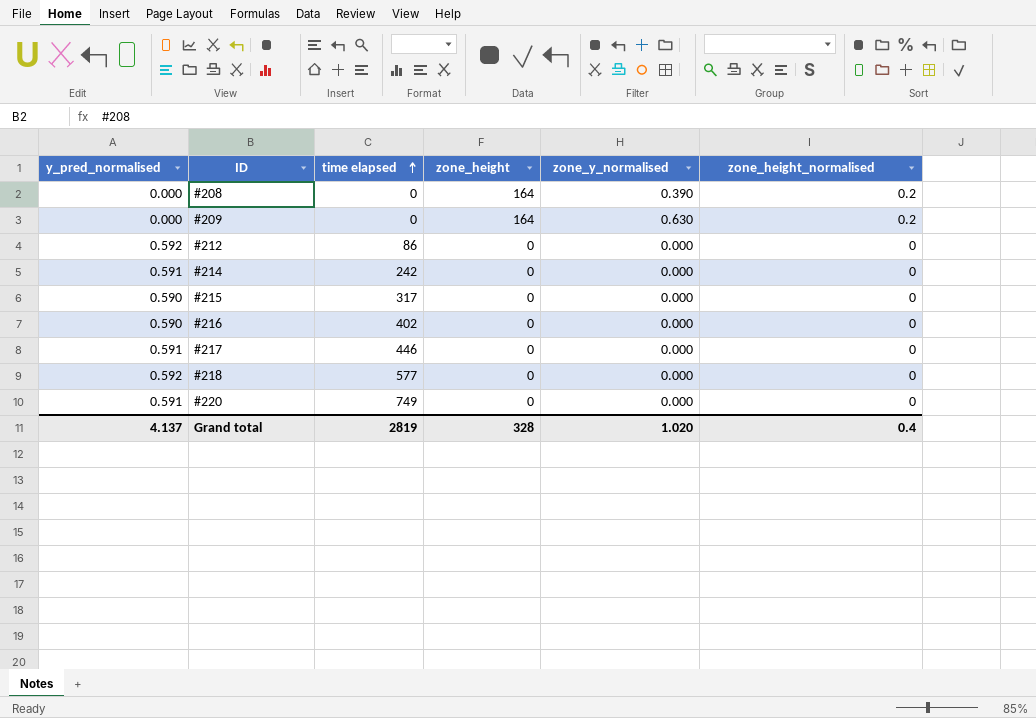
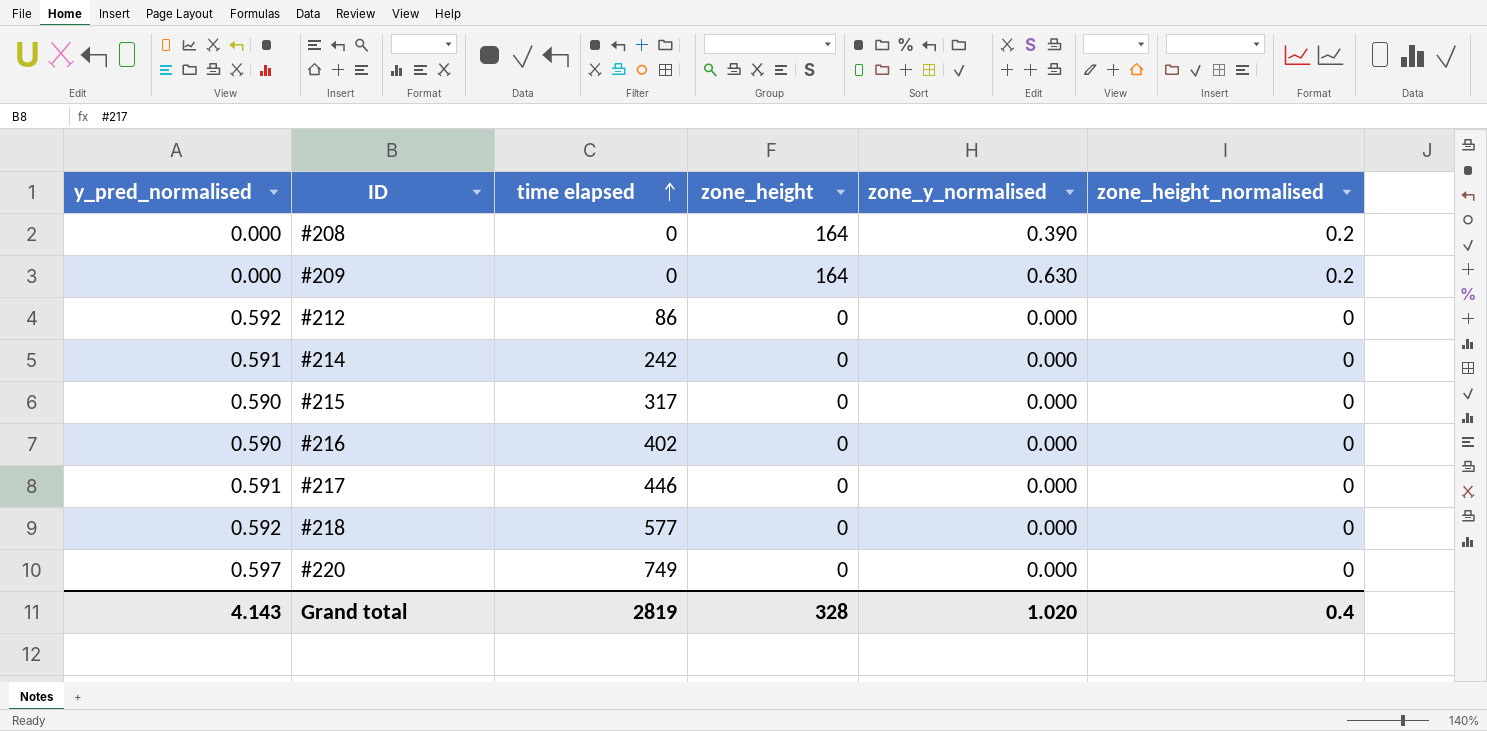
#220 | y_pred_normalised: 0.591 -> 0.597
Grand total | y_pred_normalised: 4.137 -> 4.143

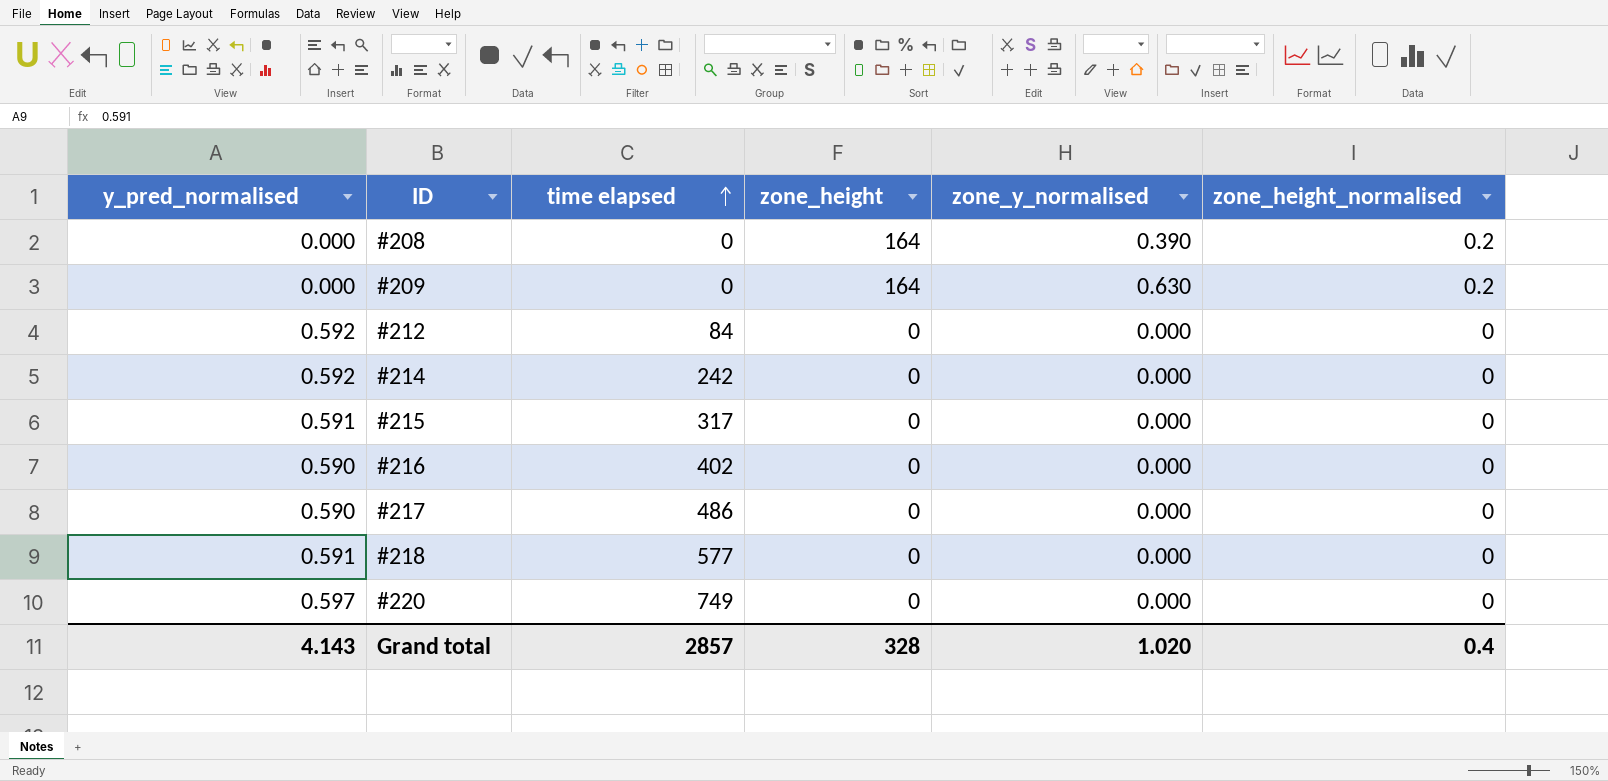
#212 | time elapsed: 86 -> 84
#214 | y_pred_normalised: 0.591 -> 0.592
#215 | y_pred_normalised: 0.590 -> 0.591
#217 | y_pred_normalised: 0.591 -> 0.590
#217 | time elapsed: 446 -> 486
#218 | y_pred_normalised: 0.592 -> 0.591
Grand total | time elapsed: 2819 -> 2857

